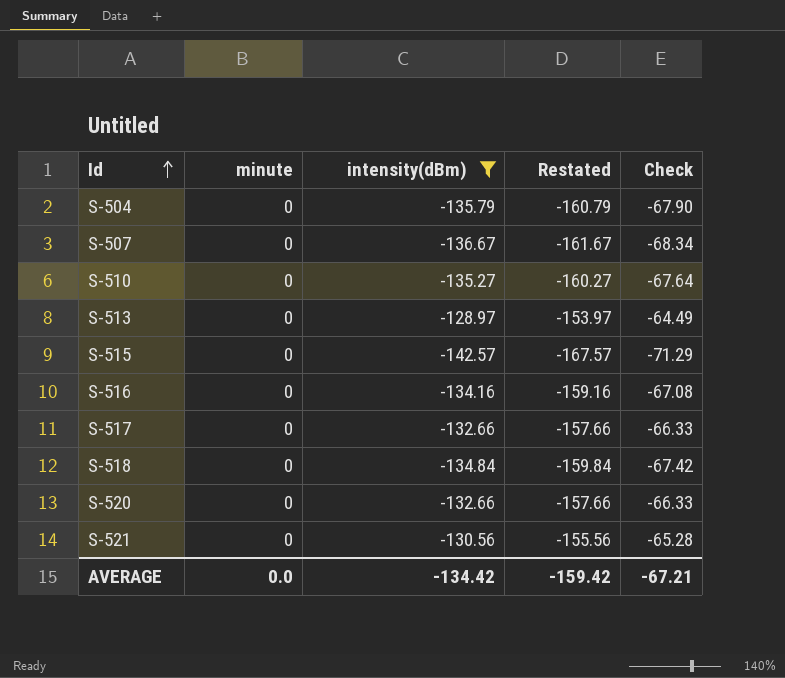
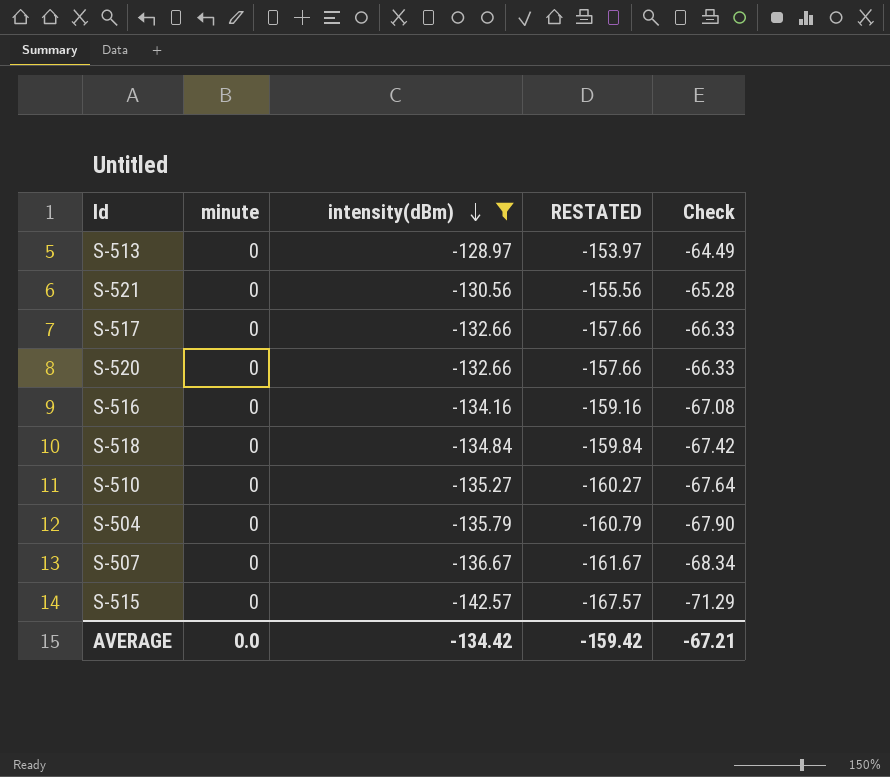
row order: Id ascending -> intensity(dBm) descending
column name: Restated -> RESTATED

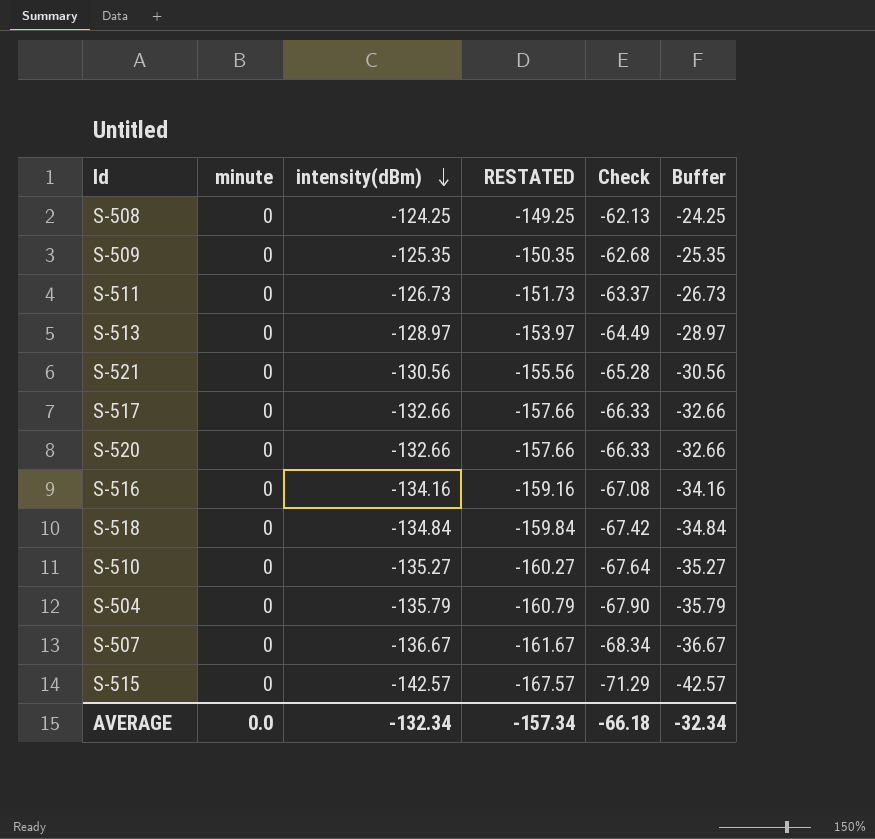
filter: intensity(dBm) <= -128.97 -> none
column Buffer | formula: none -> [intensity(dBm)] + 100
AVERAGE | intensity(dBm): -134.42 -> -132.34
AVERAGE | RESTATED: -159.42 -> -157.34
AVERAGE | Check: -67.21 -> -66.18

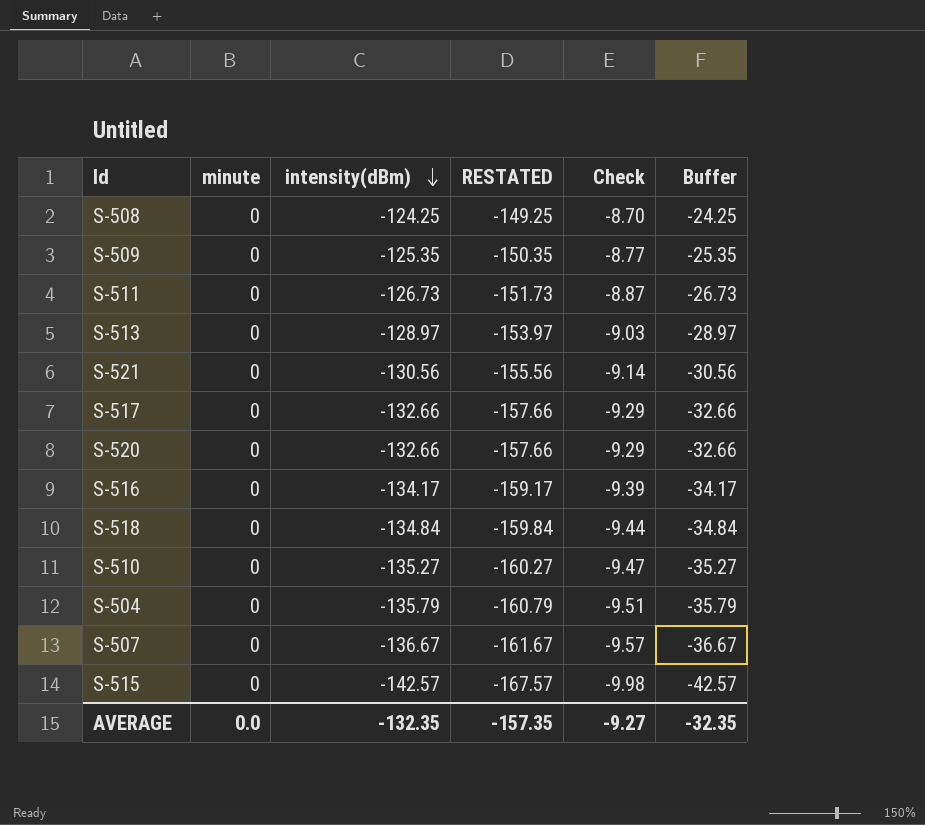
column Check | formula: [intensity(dBm)] * 0.5 -> [intensity(dBm)] * 0.07
S-516 | intensity(dBm): -134.16 -> -134.17
S-516 | RESTATED: -159.16 -> -159.17
S-516 | Buffer: -34.16 -> -34.17
AVERAGE | intensity(dBm): -132.34 -> -132.35
AVERAGE | RESTATED: -157.34 -> -157.35
AVERAGE | Check: -66.18 -> -9.27
AVERAGE | Buffer: -32.34 -> -32.35

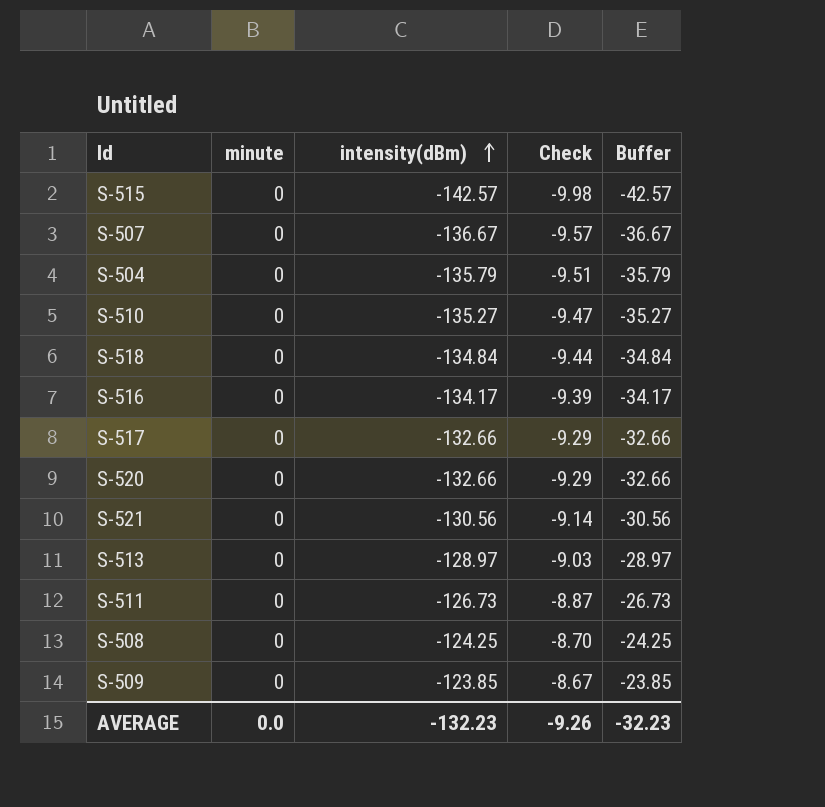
row order: intensity(dBm) descending -> intensity(dBm) ascending
column RESTATED | formula: [intensity(dBm)] - 25 -> none
S-509 | intensity(dBm): -125.35 -> -123.85
S-509 | Check: -8.77 -> -8.67
S-509 | Buffer: -25.35 -> -23.85
AVERAGE | intensity(dBm): -132.35 -> -132.23
AVERAGE | Check: -9.27 -> -9.26
AVERAGE | Buffer: -32.35 -> -32.23

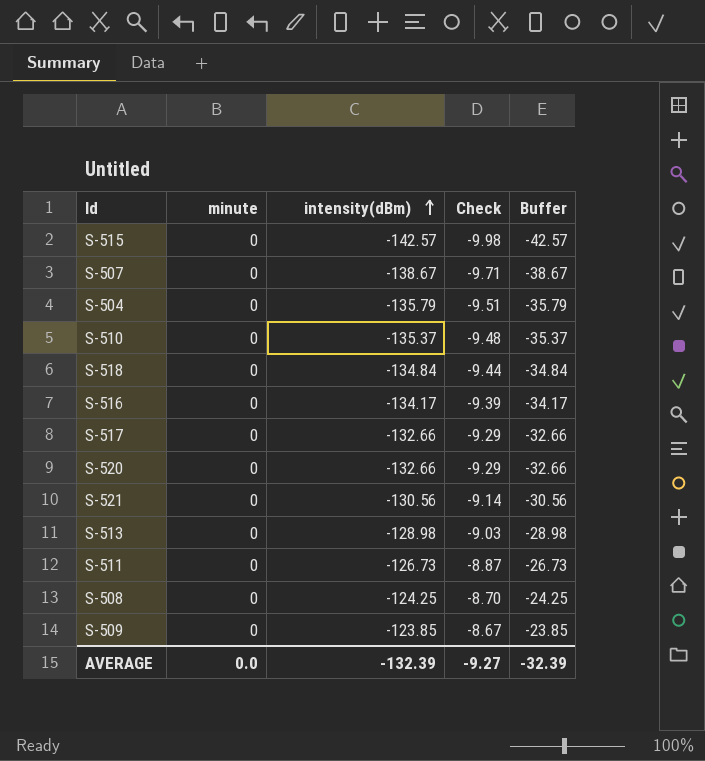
S-507 | intensity(dBm): -136.67 -> -138.67
S-507 | Check: -9.57 -> -9.71
S-507 | Buffer: -36.67 -> -38.67
S-510 | intensity(dBm): -135.27 -> -135.37
S-510 | Check: -9.47 -> -9.48
S-510 | Buffer: -35.27 -> -35.37
S-513 | intensity(dBm): -128.97 -> -128.98
S-513 | Buffer: -28.97 -> -28.98
AVERAGE | intensity(dBm): -132.23 -> -132.39
AVERAGE | Check: -9.26 -> -9.27
AVERAGE | Buffer: -32.23 -> -32.39

